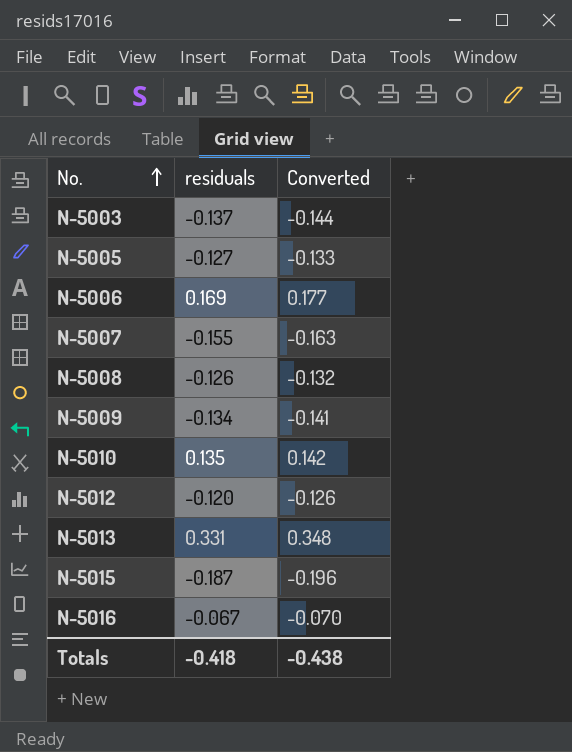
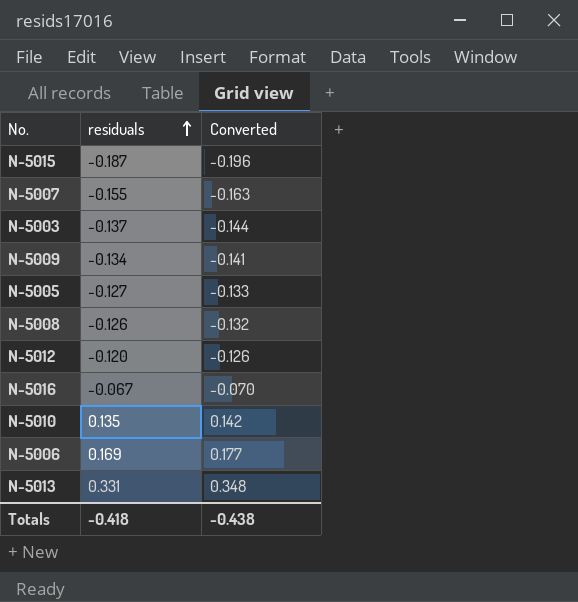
row order: No. ascending -> residuals ascending

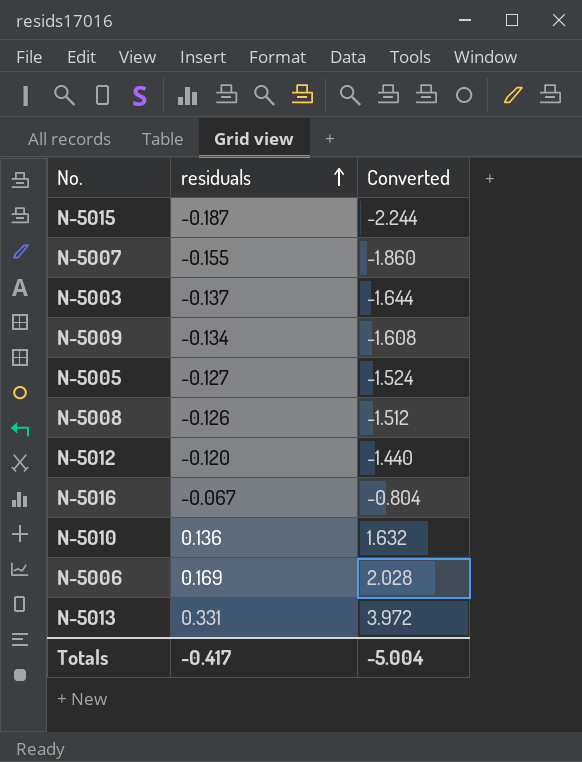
column Converted | formula: [residuals] * 1.05 -> [residuals] * 12
N-5010 | residuals: 0.135 -> 0.136
Totals | residuals: -0.418 -> -0.417
Totals | Converted: -0.438 -> -5.004

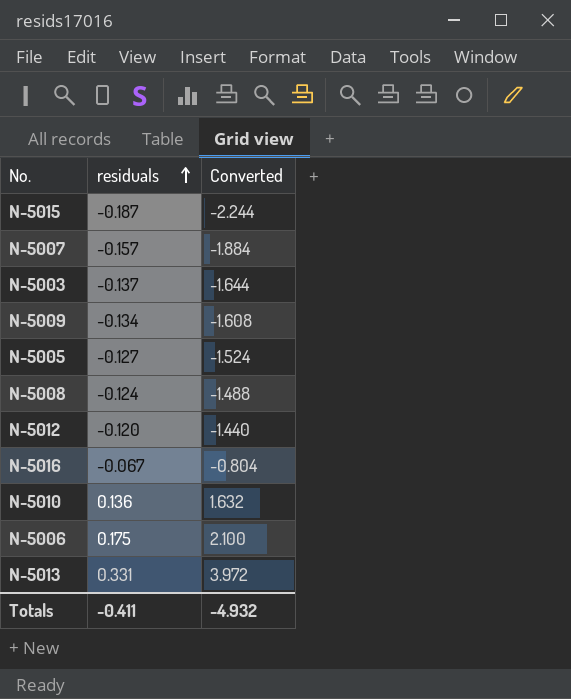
N-5007 | residuals: -0.155 -> -0.157
N-5007 | Converted: -1.860 -> -1.884
N-5008 | residuals: -0.126 -> -0.124
N-5008 | Converted: -1.512 -> -1.488
N-5006 | residuals: 0.169 -> 0.175
N-5006 | Converted: 2.028 -> 2.100
Totals | residuals: -0.417 -> -0.411
Totals | Converted: -5.004 -> -4.932

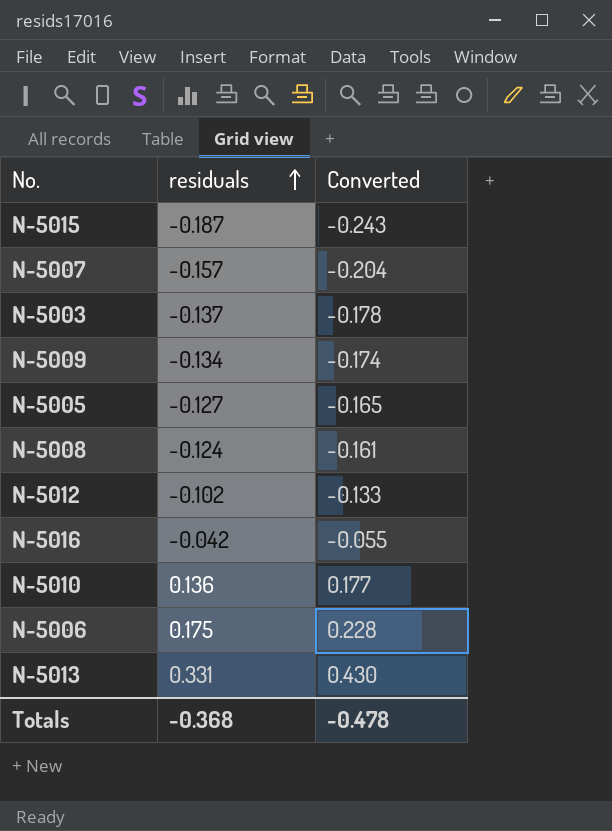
column Converted | formula: [residuals] * 12 -> [residuals] * 1.3
N-5012 | residuals: -0.120 -> -0.102
N-5016 | residuals: -0.067 -> -0.042
Totals | residuals: -0.411 -> -0.368
Totals | Converted: -4.932 -> -0.478

